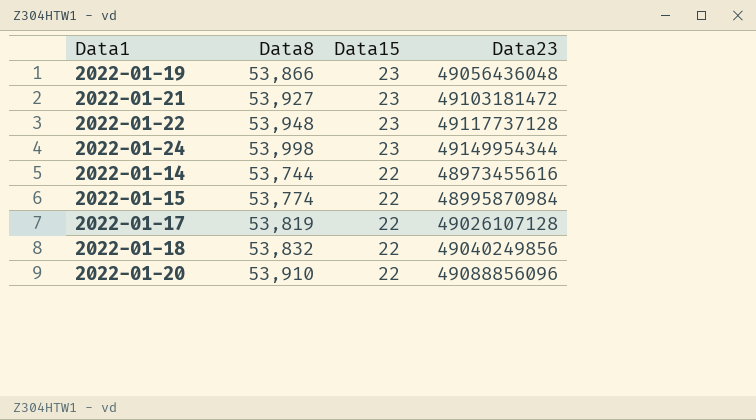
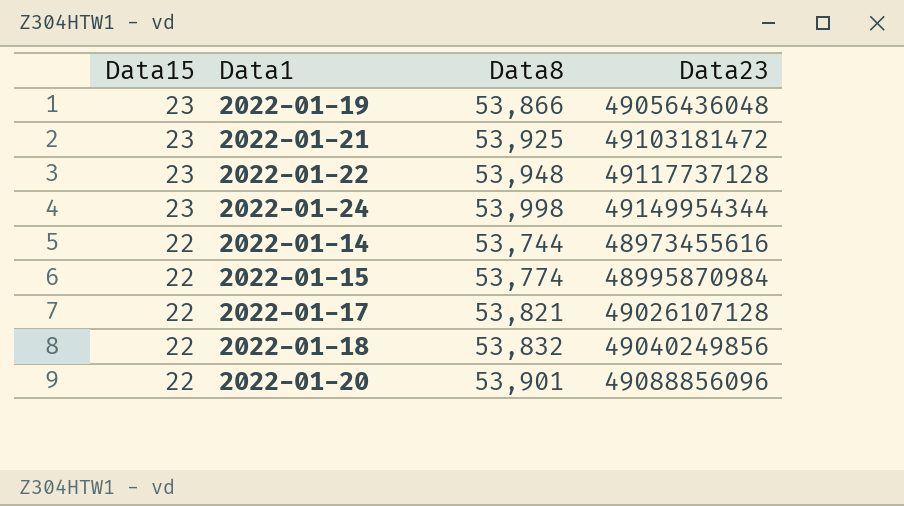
column Data15 | position: 3 -> 1
2022-01-21 | Data8: 53,927 -> 53,925
2022-01-17 | Data8: 53,819 -> 53,821
2022-01-20 | Data8: 53,910 -> 53,901

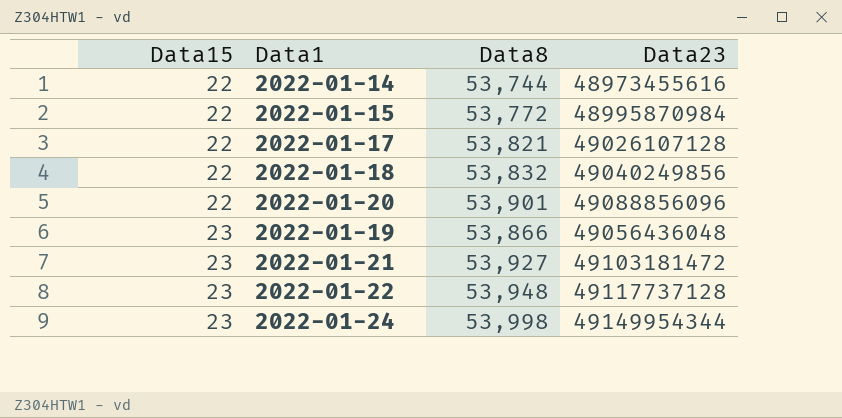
row order: Data15 descending -> Data15 ascending
2022-01-15 | Data8: 53,774 -> 53,772
2022-01-21 | Data8: 53,925 -> 53,927

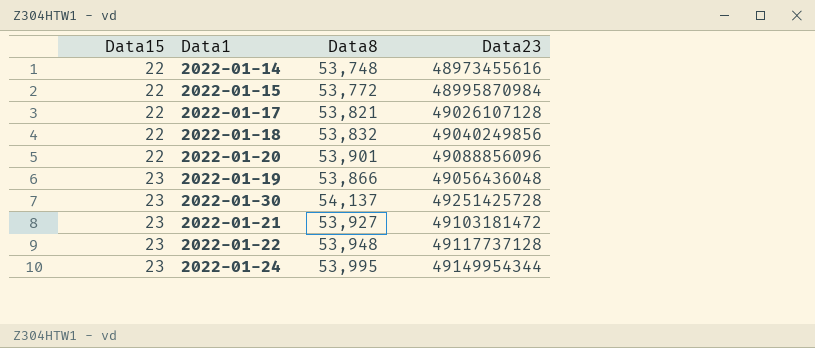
2022-01-14 | Data8: 53,744 -> 53,748
row 2022-01-30: none -> 23 | 54,137 | 49251425728
2022-01-24 | Data8: 53,998 -> 53,995

